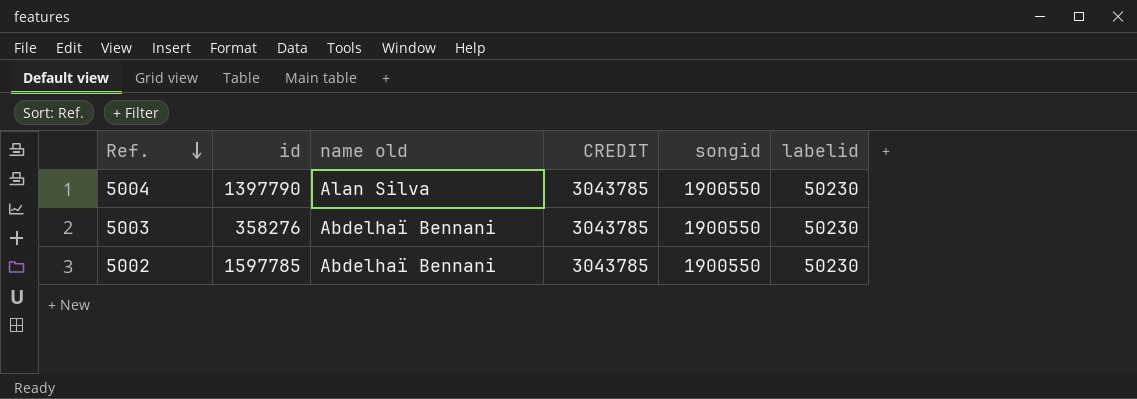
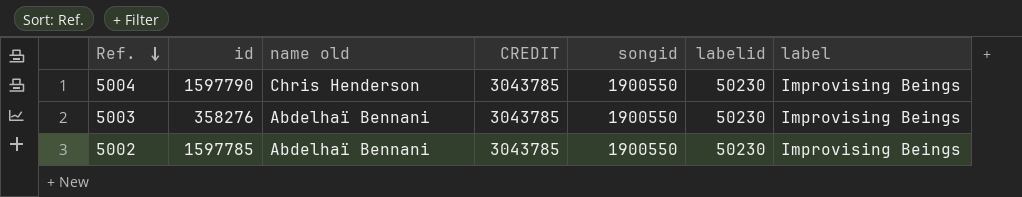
column label | position: none -> 7
5004 | id: 1397790 -> 1597790
5004 | name old: Alan Silva -> Chris Henderson

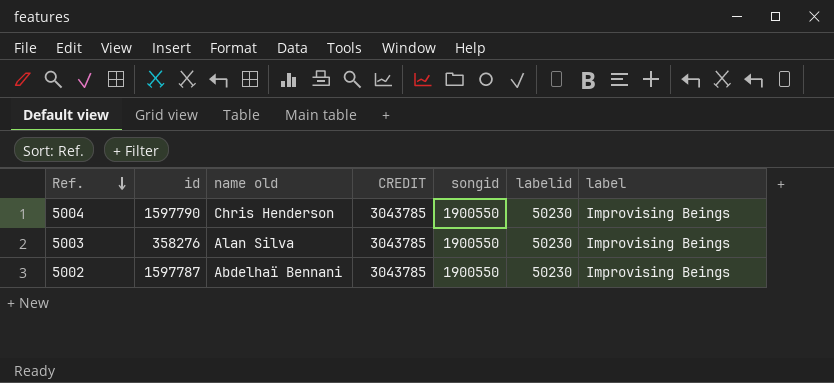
5003 | name old: Abdelhaï Bennani -> Alan Silva
5002 | id: 1597785 -> 1597787

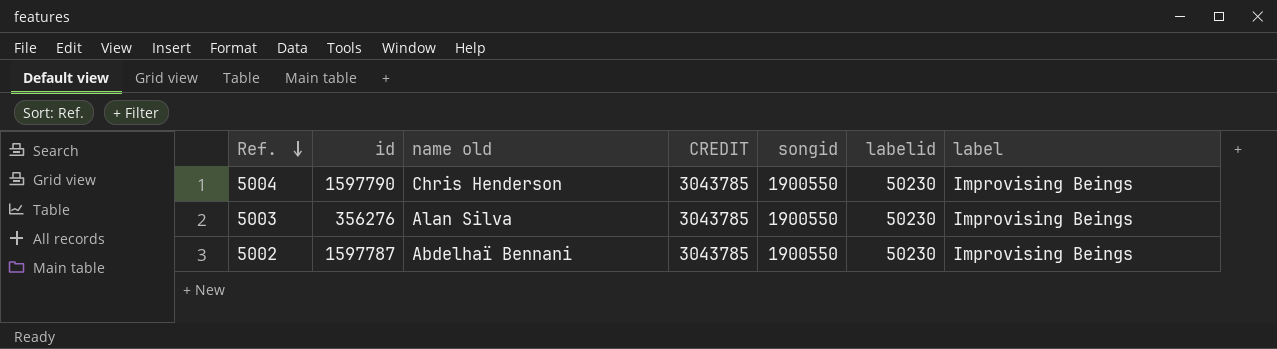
5003 | id: 358276 -> 356276

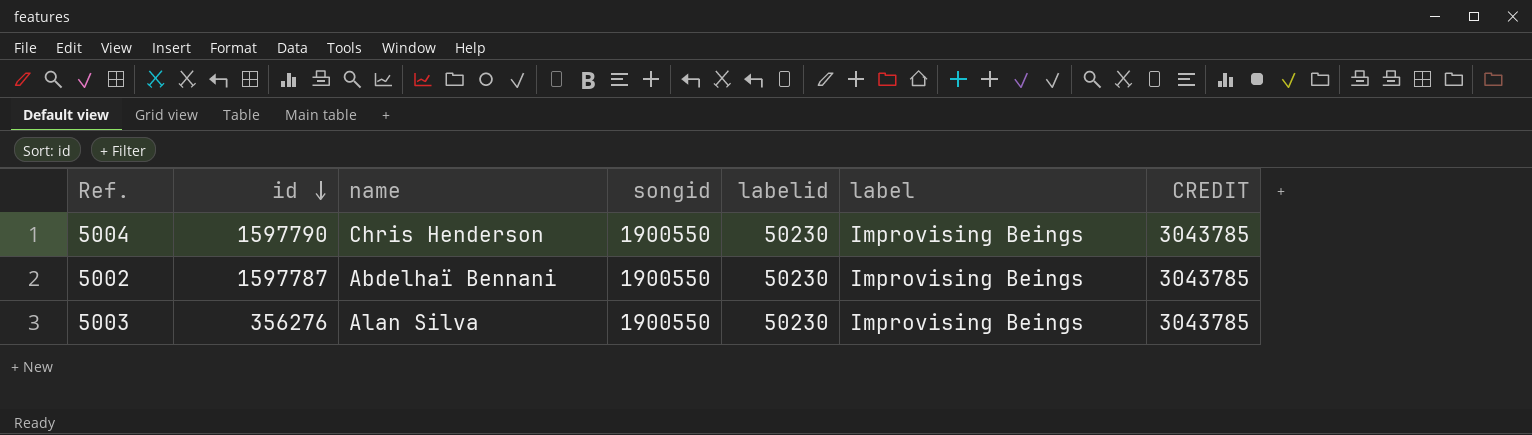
row order: Ref. descending -> id descending
column name: name old -> name
column CREDIT | position: 4 -> 7

